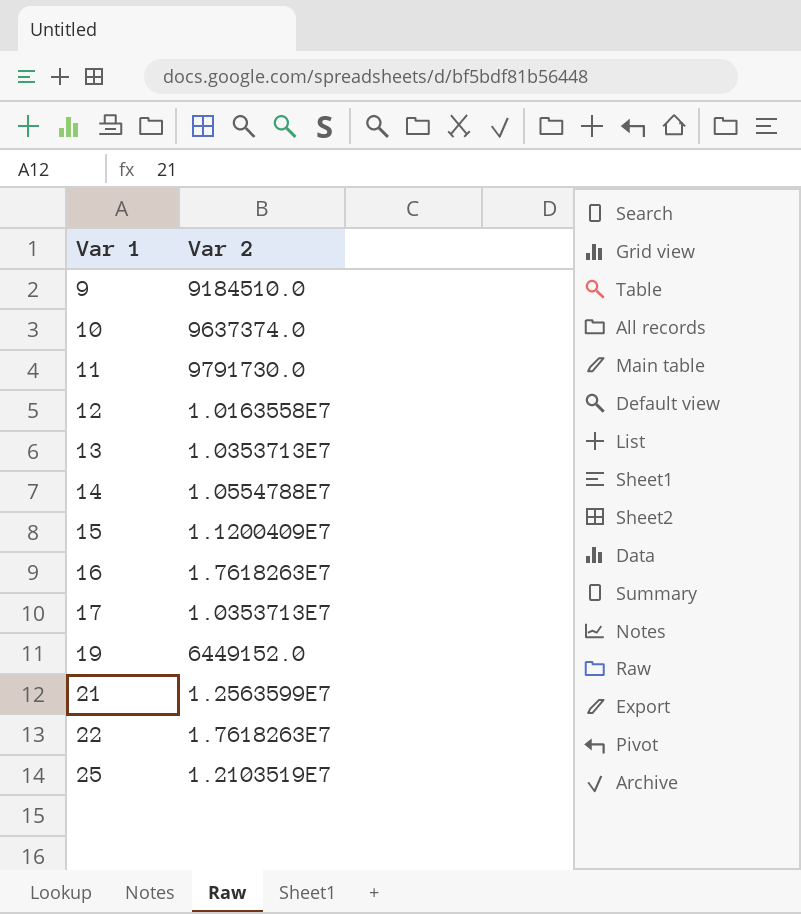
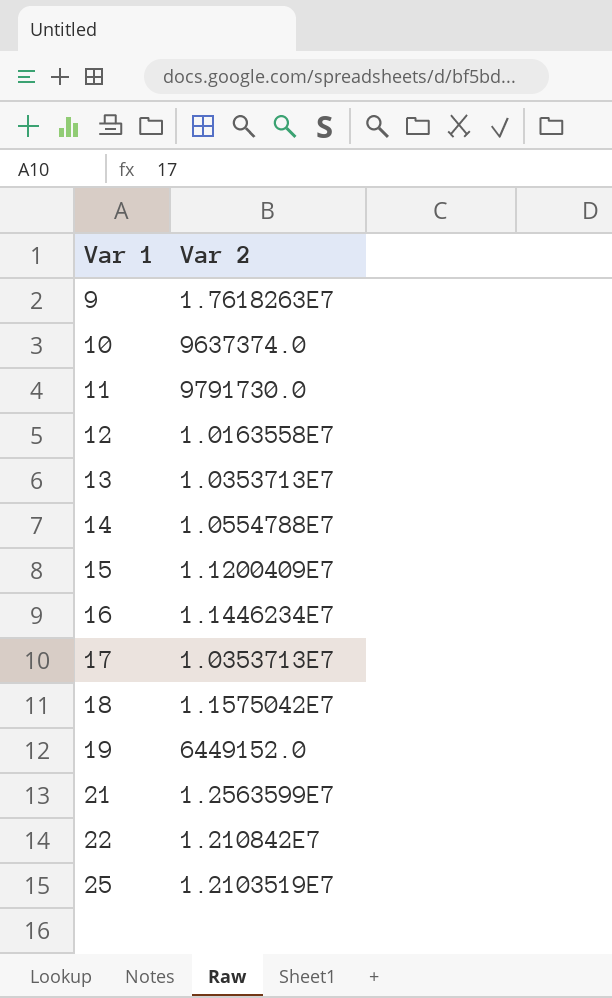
9 | Var 2: 9184510.0 -> 1.7618263E7
16 | Var 2: 1.7618263E7 -> 1.1446234E7
row 18: none -> 1.1575042E7
22 | Var 2: 1.7618263E7 -> 1.210842E7

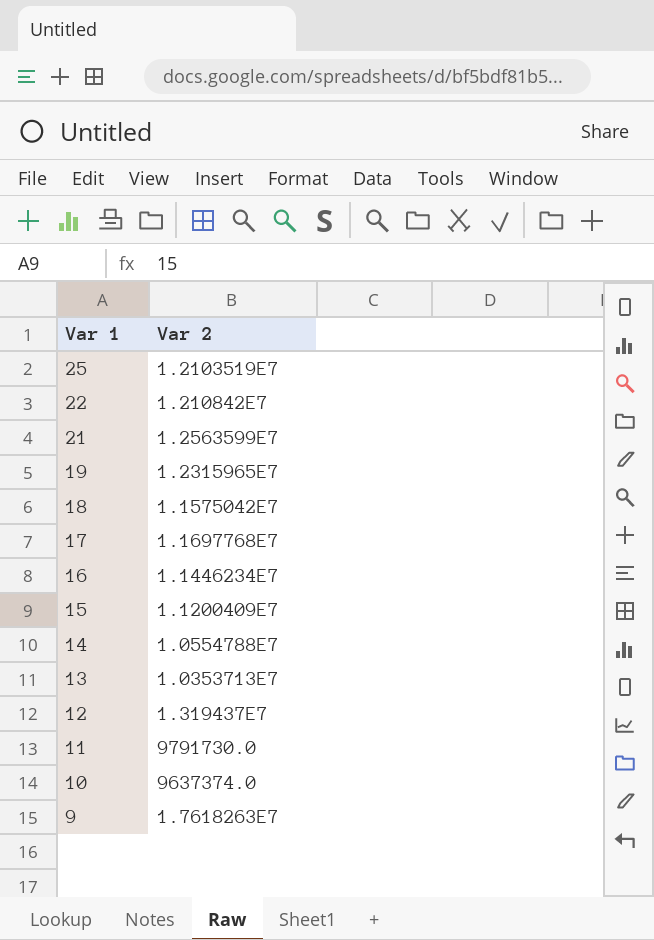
row order: Var 1 ascending -> Var 1 descending
19 | Var 2: 6449152.0 -> 1.2315965E7
17 | Var 2: 1.0353713E7 -> 1.1697768E7
12 | Var 2: 1.0163558E7 -> 1.319437E7

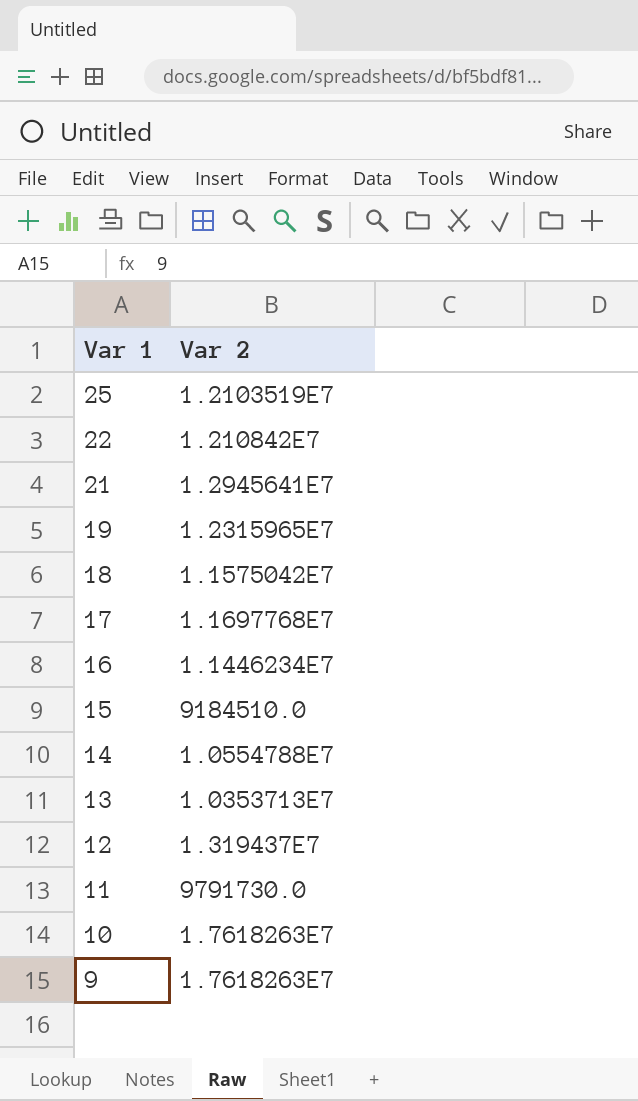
21 | Var 2: 1.2563599E7 -> 1.2945641E7
15 | Var 2: 1.1200409E7 -> 9184510.0
10 | Var 2: 9637374.0 -> 1.7618263E7

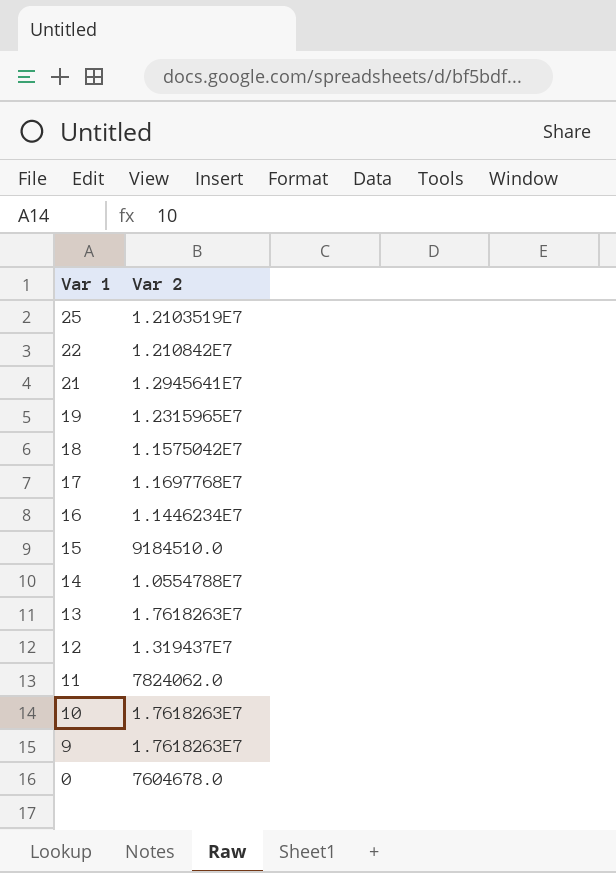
13 | Var 2: 1.0353713E7 -> 1.7618263E7
11 | Var 2: 9791730.0 -> 7824062.0
row 0: none -> 7604678.0

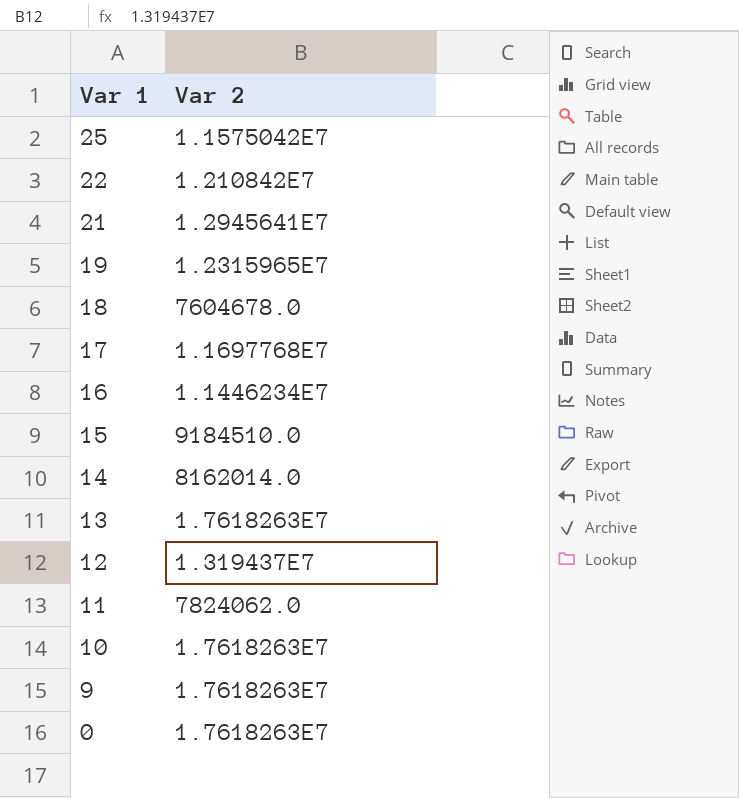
25 | Var 2: 1.2103519E7 -> 1.1575042E7
18 | Var 2: 1.1575042E7 -> 7604678.0
14 | Var 2: 1.0554788E7 -> 8162014.0
0 | Var 2: 7604678.0 -> 1.7618263E7

